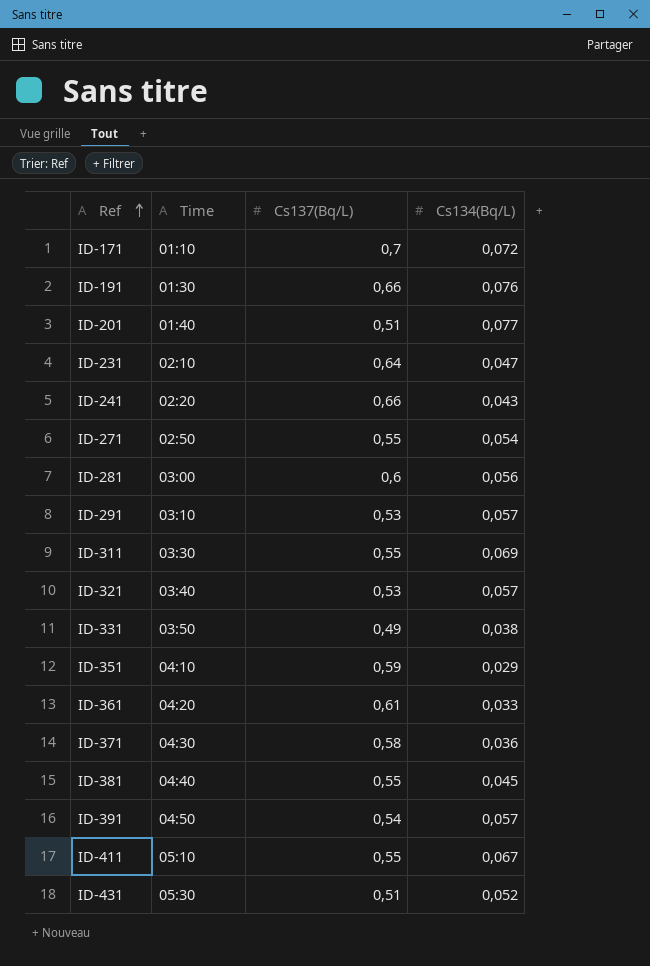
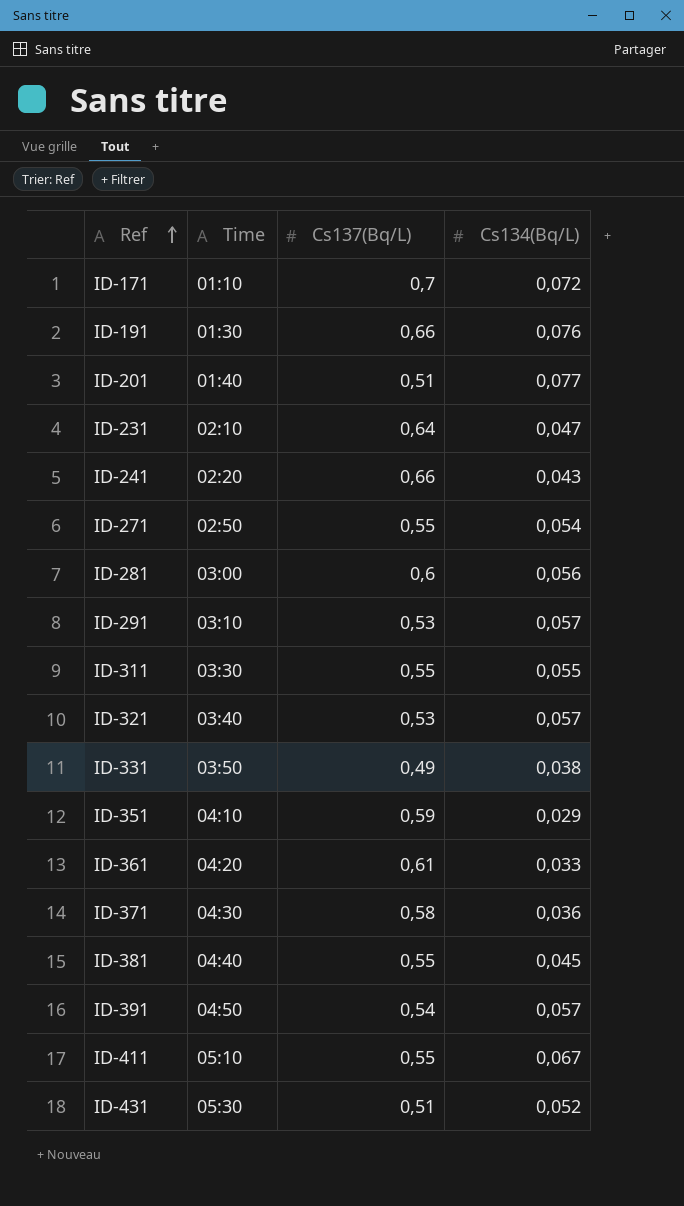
ID-311 | Cs134(Bq/L): 0,069 -> 0,055

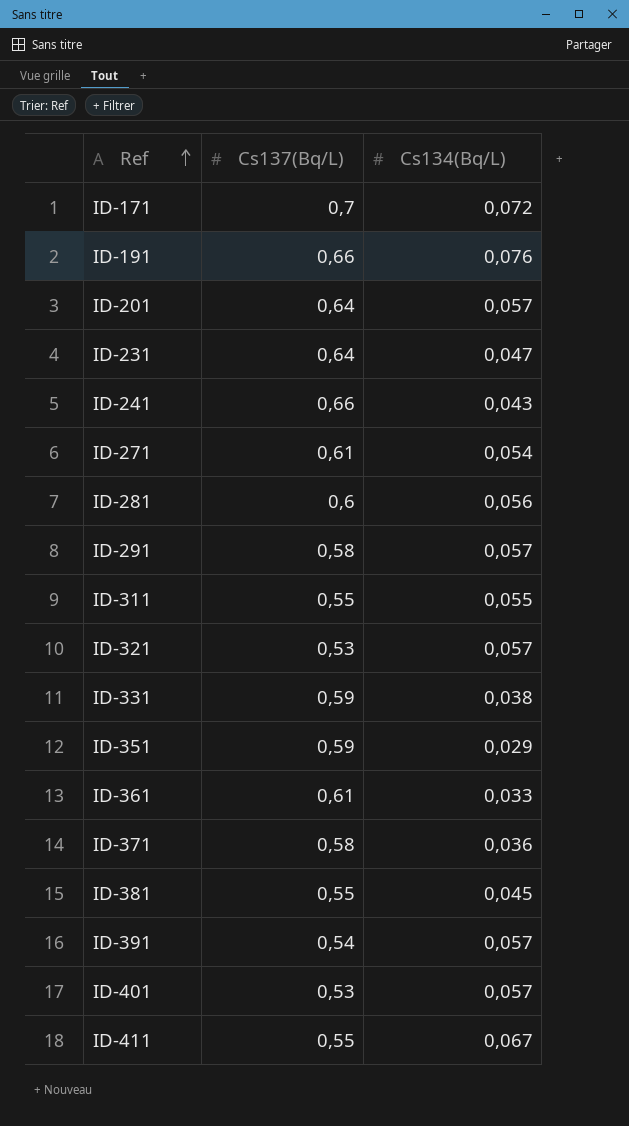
column Time | position: 2 -> none
row ID-431: 05:30 | 0,51 | 0,052 -> none
ID-201 | Cs137(Bq/L): 0,51 -> 0,64
ID-201 | Cs134(Bq/L): 0,077 -> 0,057
ID-271 | Cs137(Bq/L): 0,55 -> 0,61
ID-291 | Cs137(Bq/L): 0,53 -> 0,58
ID-331 | Cs137(Bq/L): 0,49 -> 0,59
row ID-401: none -> 0,53 | 0,057

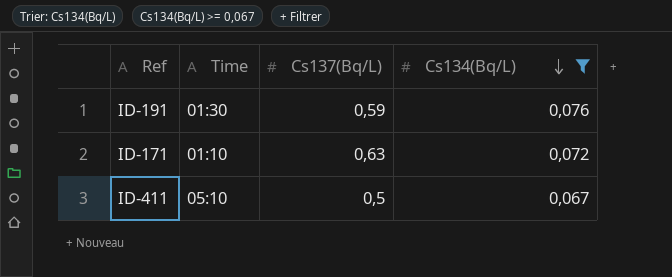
filter: none -> Cs134(Bq/L) >= 0,067
row order: Ref ascending -> Cs134(Bq/L) descending
column Time | position: none -> 2
ID-191 | Cs137(Bq/L): 0,66 -> 0,59
ID-171 | Cs137(Bq/L): 0,7 -> 0,63
ID-411 | Cs137(Bq/L): 0,55 -> 0,5

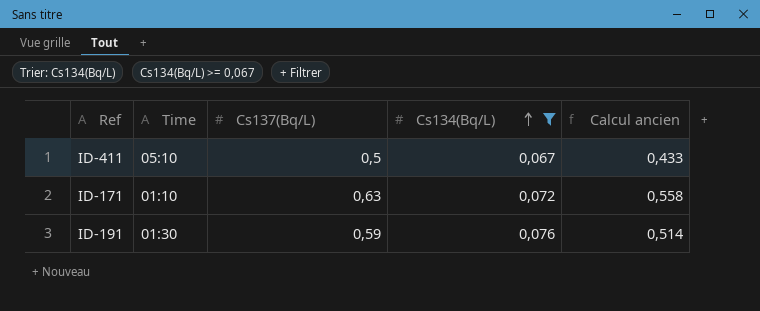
row order: Cs134(Bq/L) descending -> Cs134(Bq/L) ascending
column Calcul ancien | formula: none -> [Cs137(Bq/L)] - [Cs134(Bq/L)]

